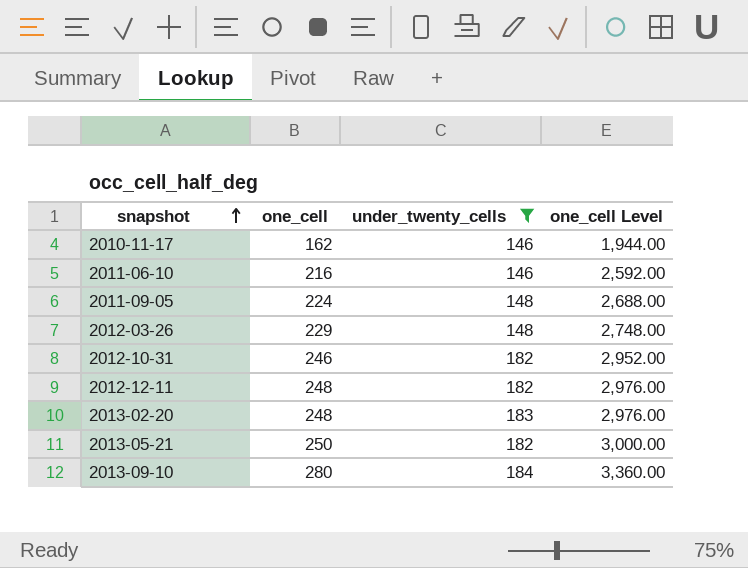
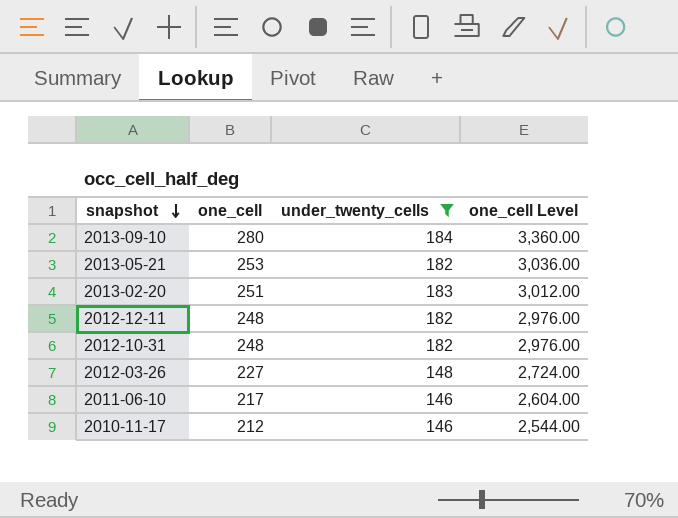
row order: snapshot ascending -> snapshot descending
row 2011-09-05: 224 | 148 | 2,688.00 -> none
2013-05-21 | one_cell: 250 -> 253
2013-05-21 | one_cell Level: 3,000.00 -> 3,036.00
2013-02-20 | one_cell: 248 -> 251
2013-02-20 | one_cell Level: 2,976.00 -> 3,012.00
2012-10-31 | one_cell: 246 -> 248
2012-10-31 | one_cell Level: 2,952.00 -> 2,976.00
2012-03-26 | one_cell: 229 -> 227
2012-03-26 | one_cell Level: 2,748.00 -> 2,724.00
2011-06-10 | one_cell: 216 -> 217
2011-06-10 | one_cell Level: 2,592.00 -> 2,604.00
2010-11-17 | one_cell: 162 -> 212
2010-11-17 | one_cell Level: 1,944.00 -> 2,544.00

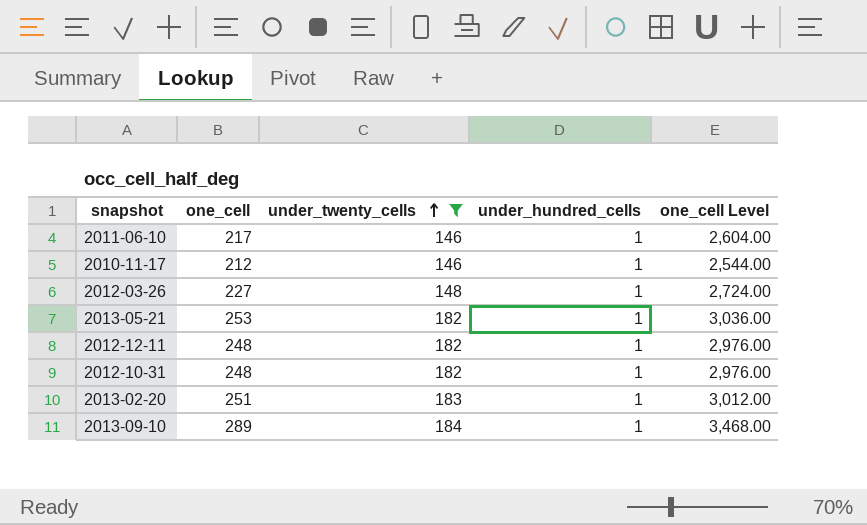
row order: snapshot descending -> under_twenty_cells ascending
column under_hundred_cells | position: none -> 4
2013-09-10 | one_cell: 280 -> 289
2013-09-10 | one_cell Level: 3,360.00 -> 3,468.00

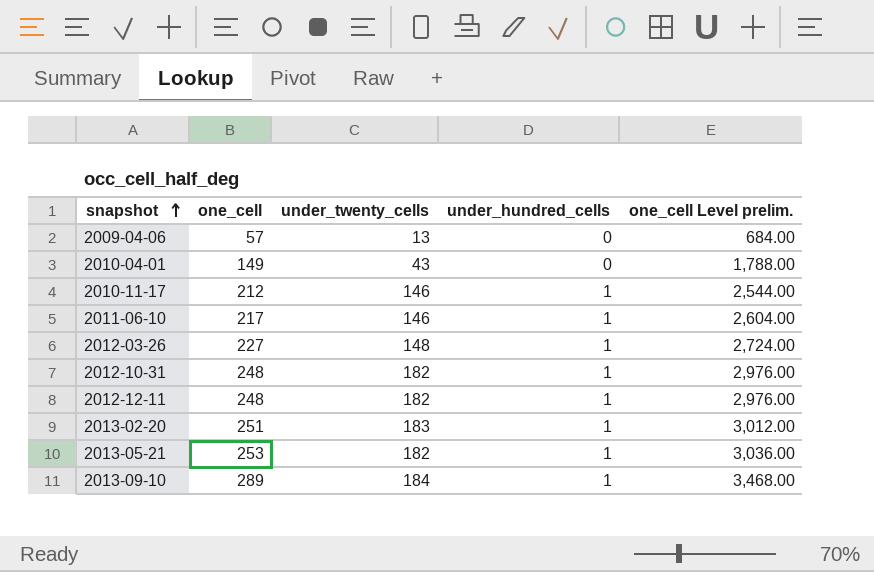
filter: under_twenty_cells >= 146 -> none
row order: under_twenty_cells ascending -> snapshot ascending
column name: one_cell Level -> one_cell Level prelim.

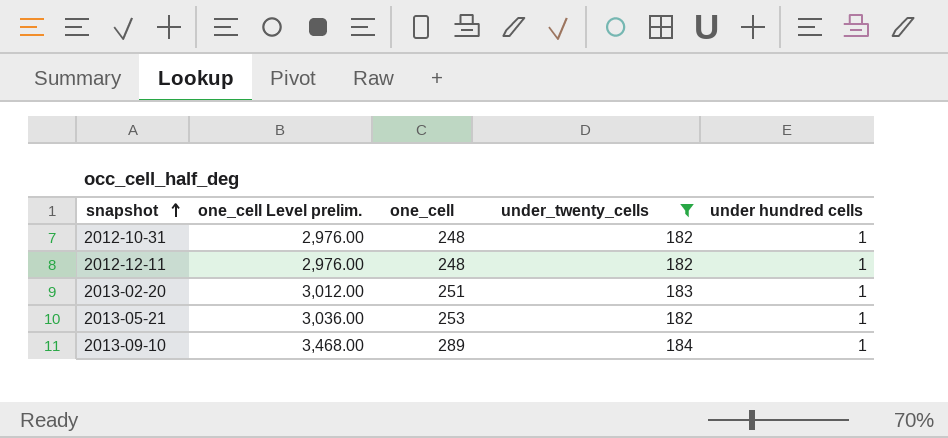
filter: none -> under_twenty_cells >= 182
column one_cell Level prelim. | position: 5 -> 2
column name: under_hundred_cells -> under hundred cells

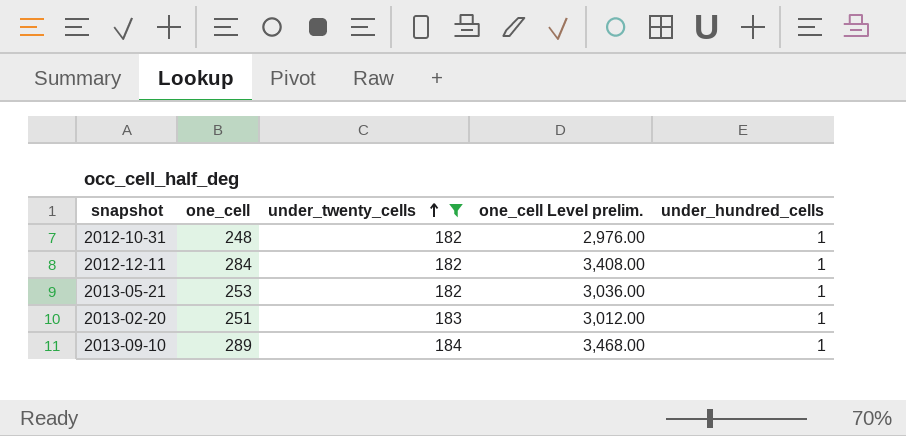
row order: snapshot ascending -> under_twenty_cells ascending
column one_cell Level prelim. | position: 2 -> 4
column name: under hundred cells -> under_hundred_cells
2012-12-11 | one_cell: 248 -> 284
2012-12-11 | one_cell Level prelim.: 2,976.00 -> 3,408.00

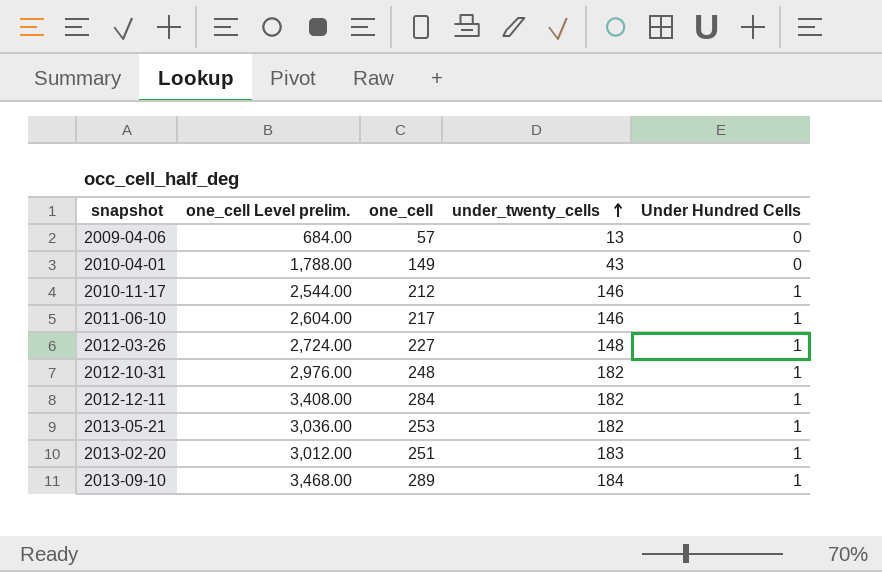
filter: under_twenty_cells >= 182 -> none
column one_cell Level prelim. | position: 4 -> 2
column name: under_hundred_cells -> Under Hundred Cells

